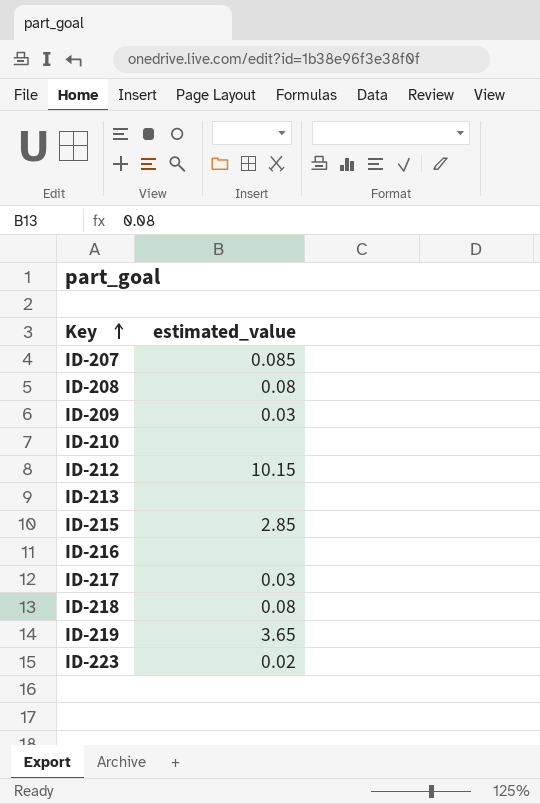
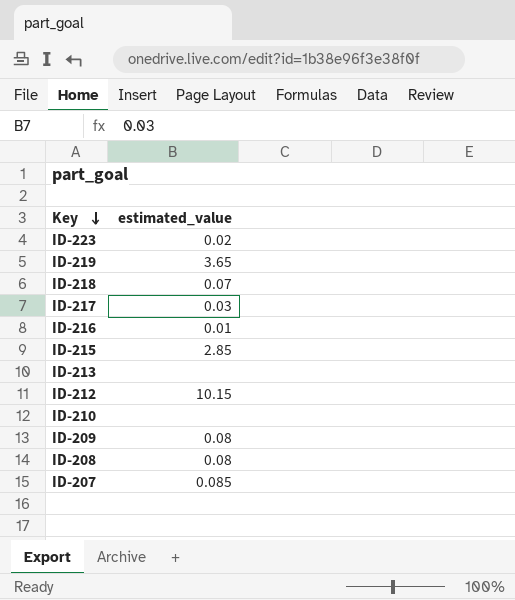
row order: Key ascending -> Key descending
ID-218 | estimated_value: 0.08 -> 0.07
ID-216 | estimated_value: none -> 0.01
ID-209 | estimated_value: 0.03 -> 0.08

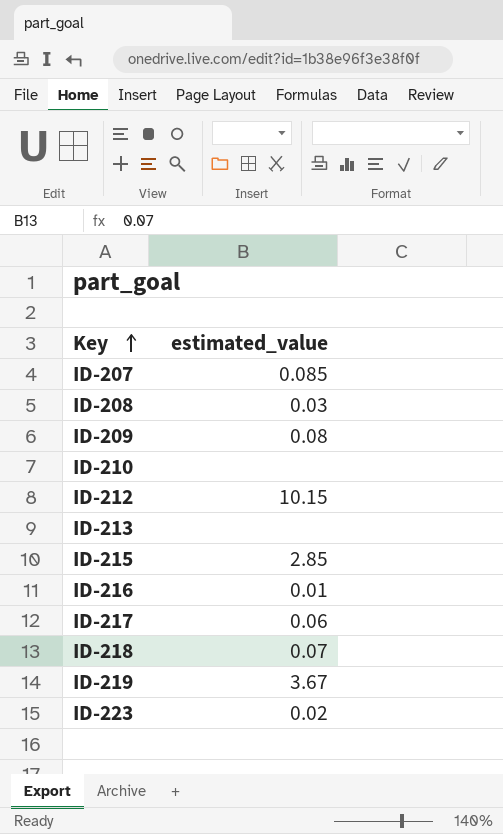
row order: Key descending -> Key ascending
ID-208 | estimated_value: 0.08 -> 0.03
ID-217 | estimated_value: 0.03 -> 0.06
ID-219 | estimated_value: 3.65 -> 3.67

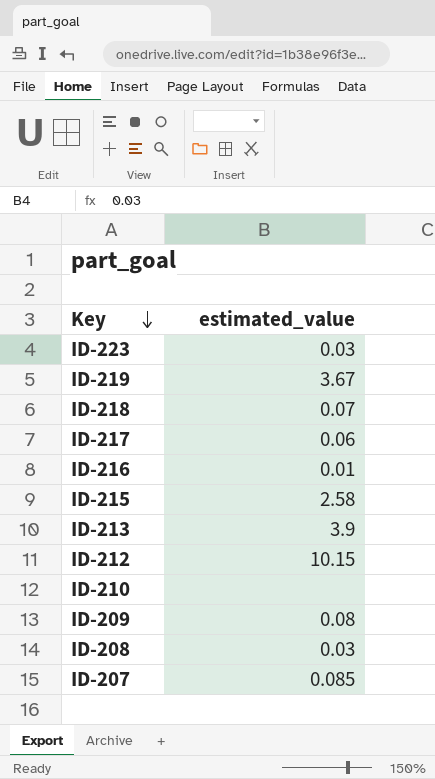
row order: Key ascending -> Key descending
ID-223 | estimated_value: 0.02 -> 0.03
ID-215 | estimated_value: 2.85 -> 2.58
ID-213 | estimated_value: none -> 3.9

